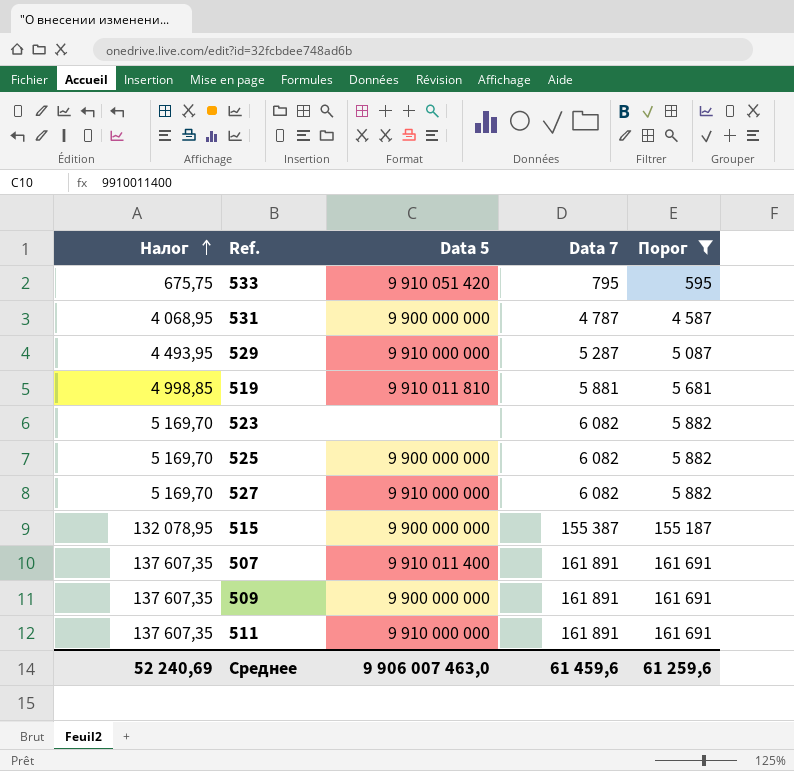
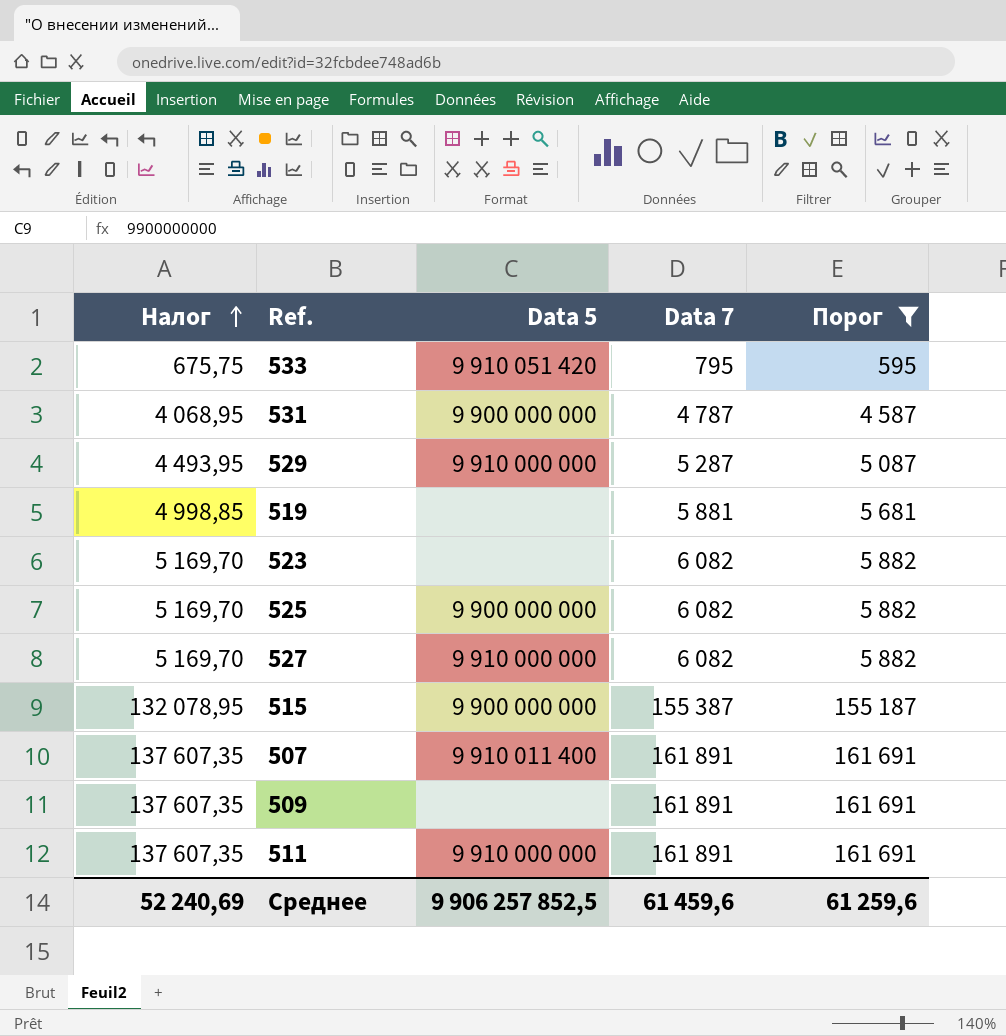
519 | Data 5: 9 910 011 810 -> none
509 | Data 5: 9 900 000 000 -> none
Среднее | Data 5: 9 906 007 463,0 -> 9 906 257 852,5

